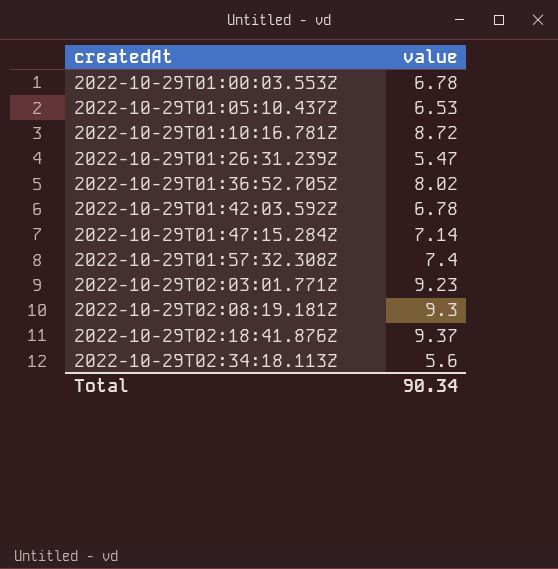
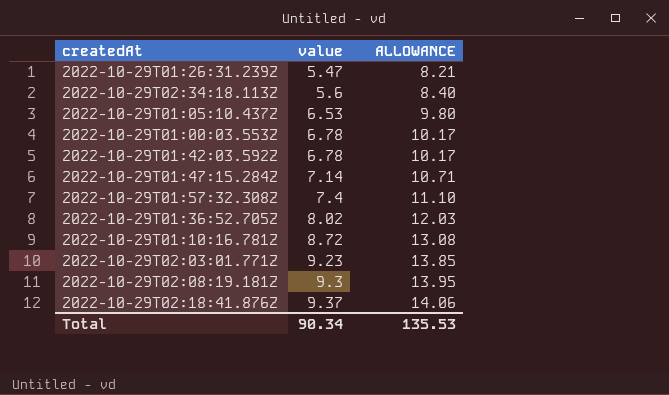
row order: createdAt ascending -> value ascending
column ALLOWANCE | formula: none -> [value] * 1.5

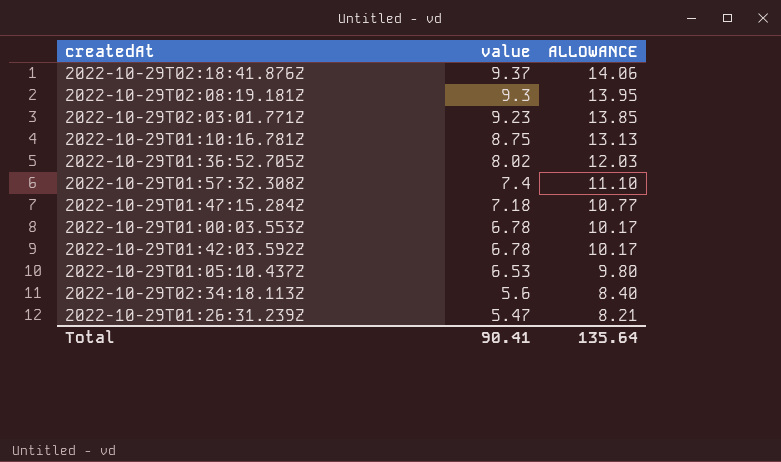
row order: value ascending -> value descending
2022-10-29T01:10:16.781Z | value: 8.72 -> 8.75
2022-10-29T01:10:16.781Z | ALLOWANCE: 13.08 -> 13.13
2022-10-29T01:47:15.284Z | value: 7.14 -> 7.18
2022-10-29T01:47:15.284Z | ALLOWANCE: 10.71 -> 10.77
Total | value: 90.34 -> 90.41
Total | ALLOWANCE: 135.53 -> 135.64

